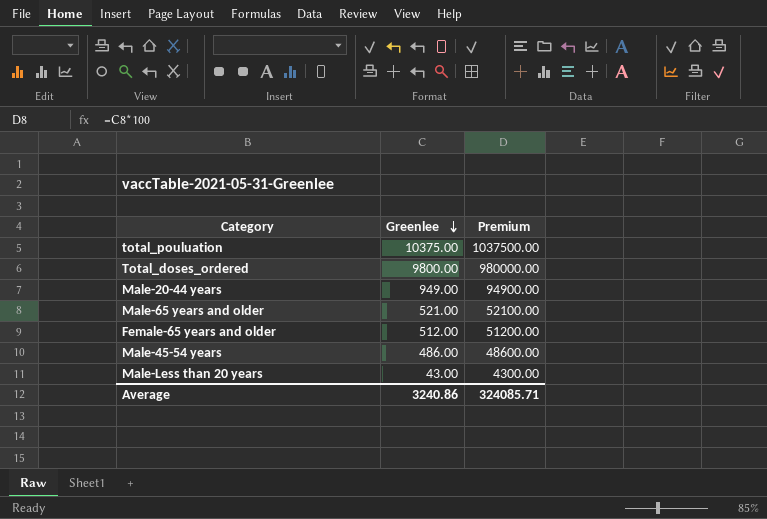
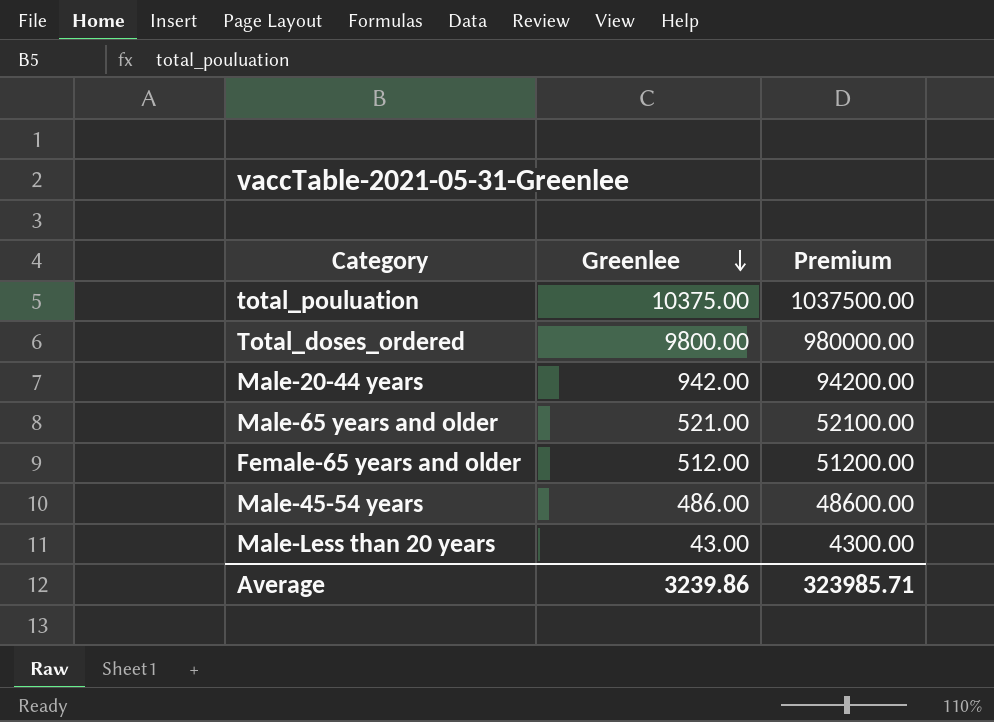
Male-20-44 years | Greenlee: 949.00 -> 942.00
Male-20-44 years | Premium: 94900.00 -> 94200.00
Average | Greenlee: 3240.86 -> 3239.86
Average | Premium: 324085.71 -> 323985.71

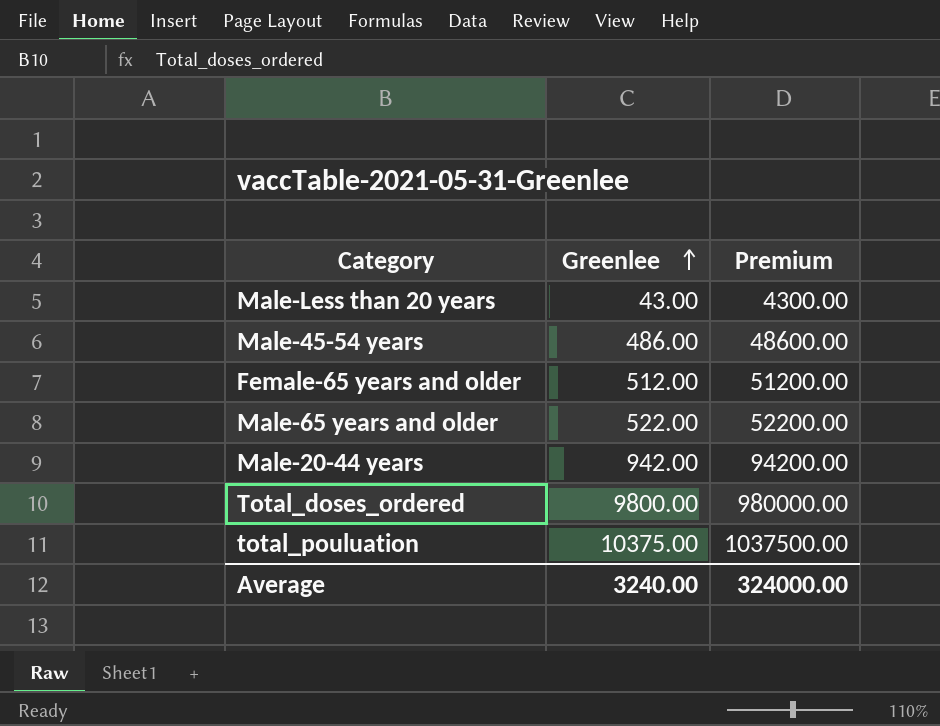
row order: Greenlee descending -> Greenlee ascending
Male-65 years and older | Greenlee: 521.00 -> 522.00
Male-65 years and older | Premium: 52100.00 -> 52200.00
Average | Greenlee: 3239.86 -> 3240.00
Average | Premium: 323985.71 -> 324000.00

